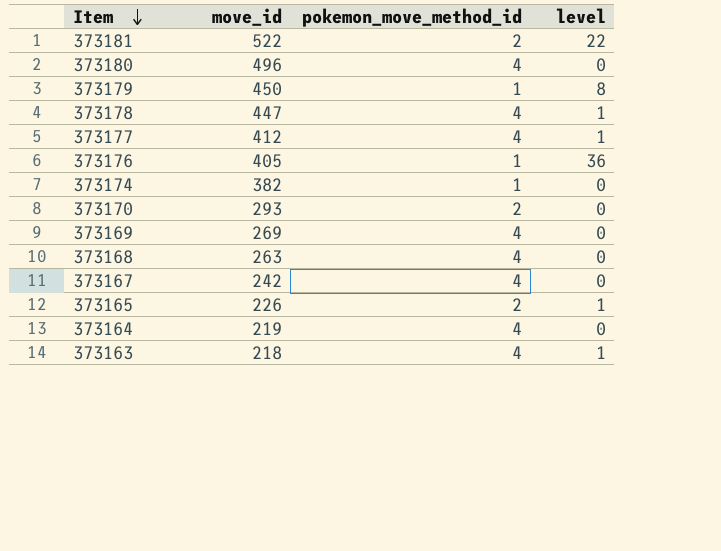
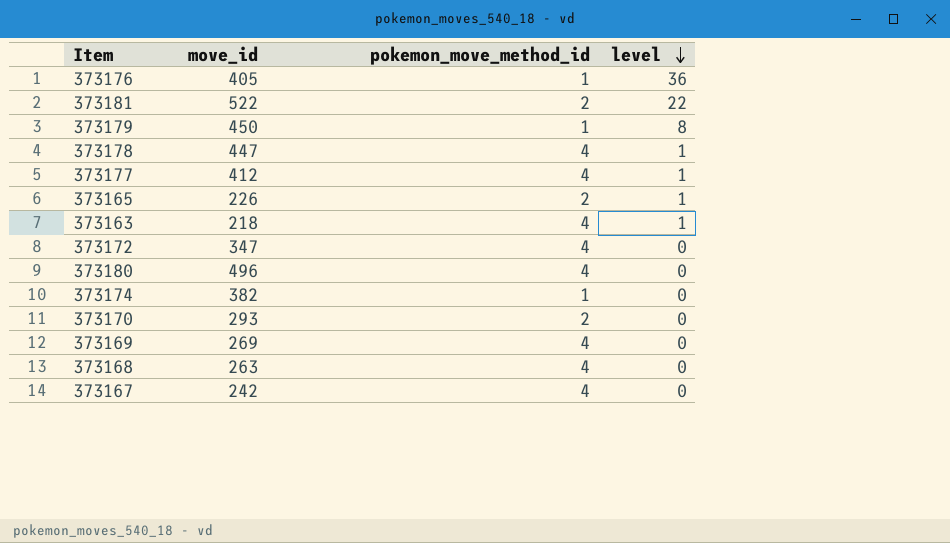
row order: Item descending -> level descending
row 373164: 219 | 4 | 0 -> none
row 373172: none -> 347 | 4 | 0

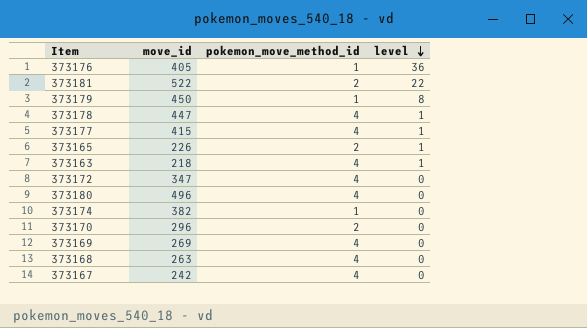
373177 | move_id: 412 -> 415
373170 | move_id: 293 -> 296

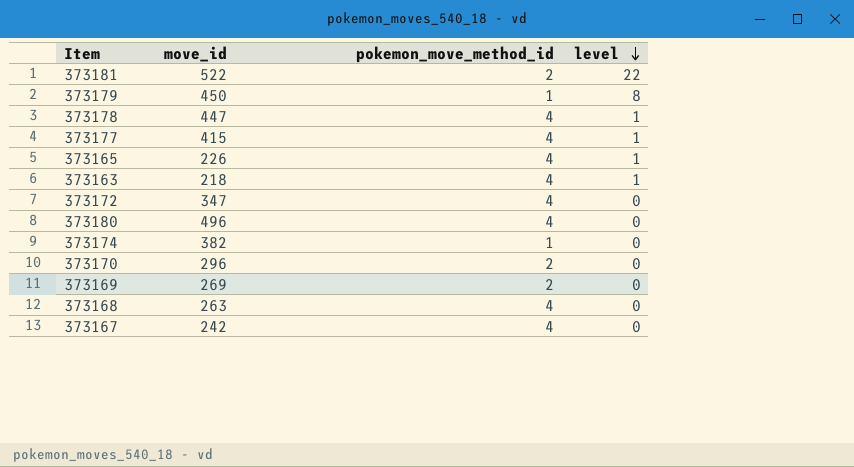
row 373176: 405 | 1 | 36 -> none
373165 | pokemon_move_method_id: 2 -> 4
373169 | pokemon_move_method_id: 4 -> 2

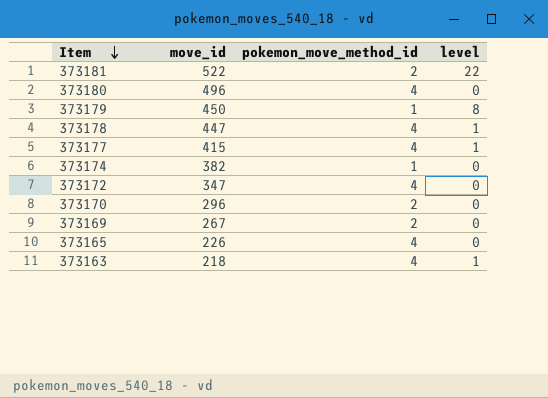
row order: level descending -> Item descending
row 373168: 263 | 4 | 0 -> none
row 373167: 242 | 4 | 0 -> none
373169 | move_id: 269 -> 267
373165 | level: 1 -> 0

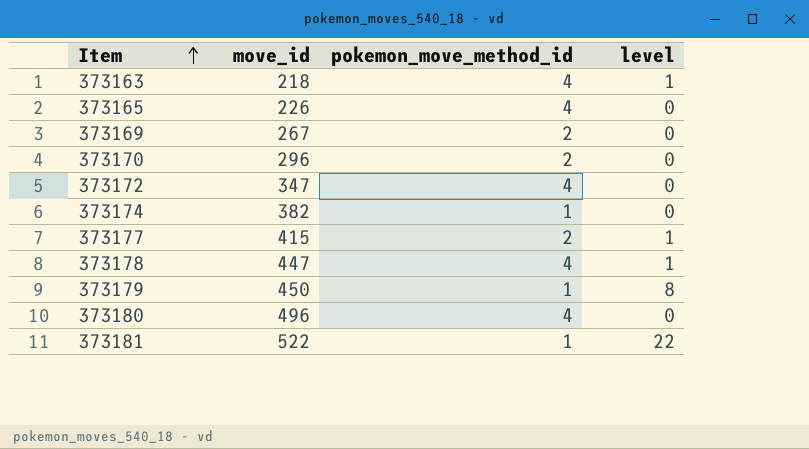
row order: Item descending -> Item ascending
373177 | pokemon_move_method_id: 4 -> 2
373181 | pokemon_move_method_id: 2 -> 1

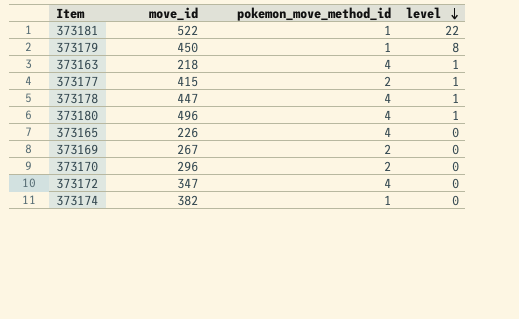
row order: Item ascending -> level descending
373180 | level: 0 -> 1

